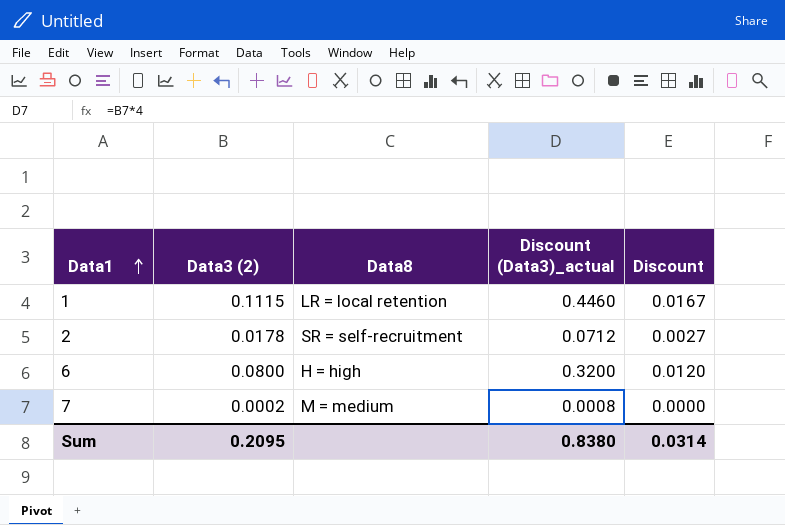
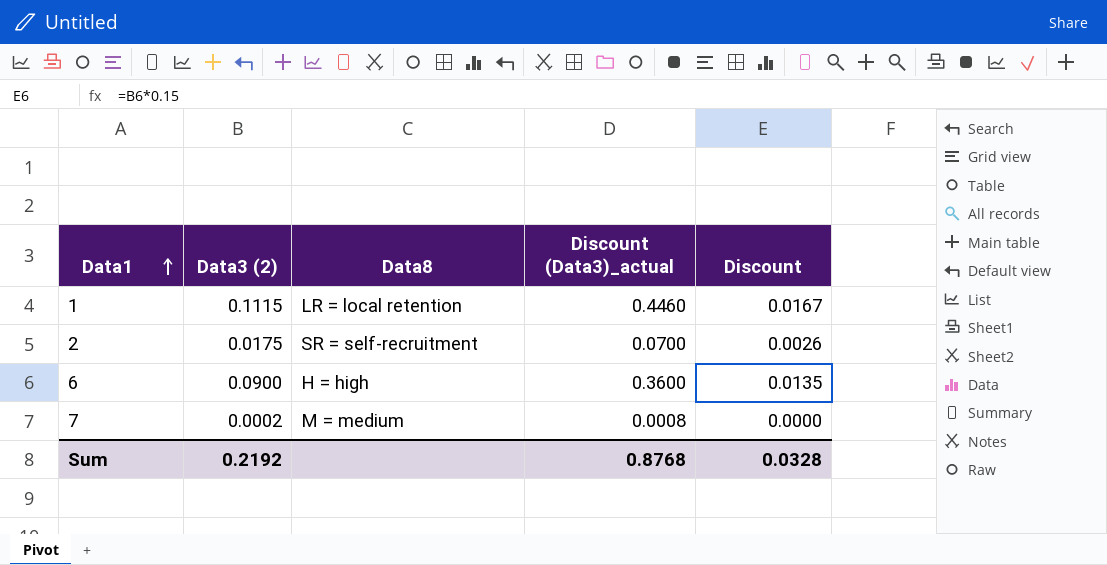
2 | Data3 (2): 0.0178 -> 0.0175
2 | Discount (Data3)_actual: 0.0712 -> 0.0700
2 | Discount: 0.0027 -> 0.0026
6 | Data3 (2): 0.0800 -> 0.0900
6 | Discount (Data3)_actual: 0.3200 -> 0.3600
6 | Discount: 0.0120 -> 0.0135
Sum | Data3 (2): 0.2095 -> 0.2192
Sum | Discount (Data3)_actual: 0.8380 -> 0.8768
Sum | Discount: 0.0314 -> 0.0328

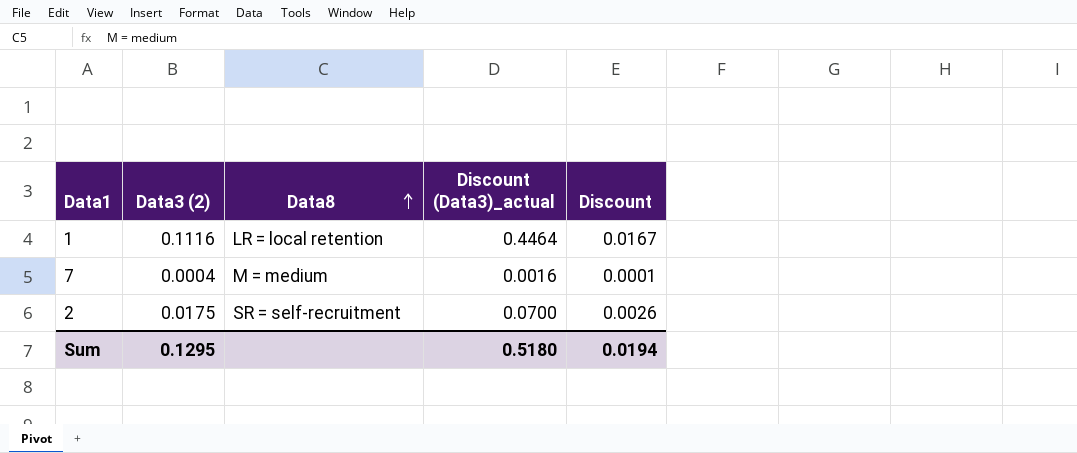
row order: Data1 ascending -> Data8 ascending
row 6: 0.0900 | H = high | 0.3600 | 0.0135 -> none
1 | Data3 (2): 0.1115 -> 0.1116
1 | Discount (Data3)_actual: 0.4460 -> 0.4464
7 | Data3 (2): 0.0002 -> 0.0004
7 | Discount (Data3)_actual: 0.0008 -> 0.0016
7 | Discount: 0.0000 -> 0.0001
Sum | Data3 (2): 0.2192 -> 0.1295
Sum | Discount (Data3)_actual: 0.8768 -> 0.5180
Sum | Discount: 0.0328 -> 0.0194

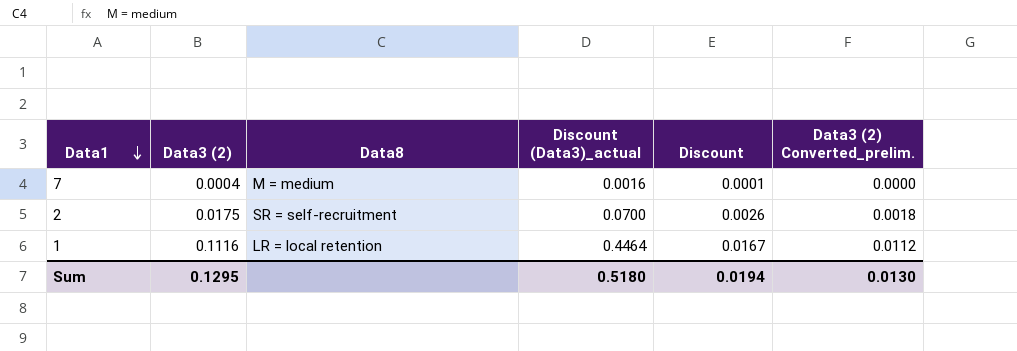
row order: Data8 ascending -> Data1 descending
column Data3 (2) Converted_prelim. | formula: none -> [Data3 (2)] * 0.1

